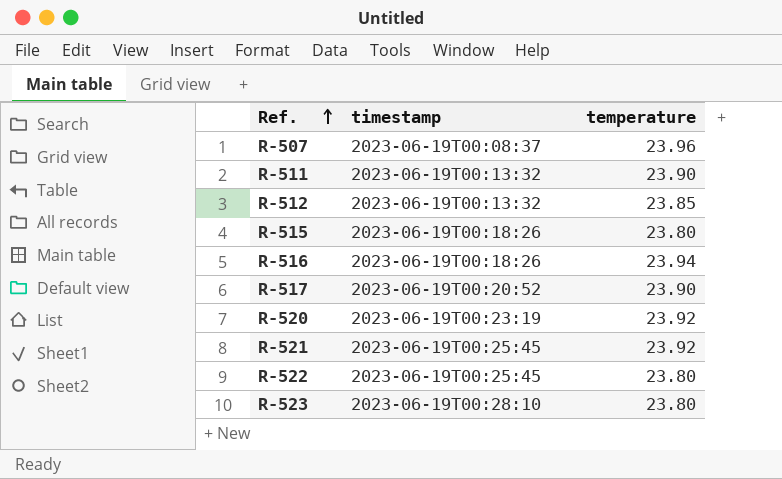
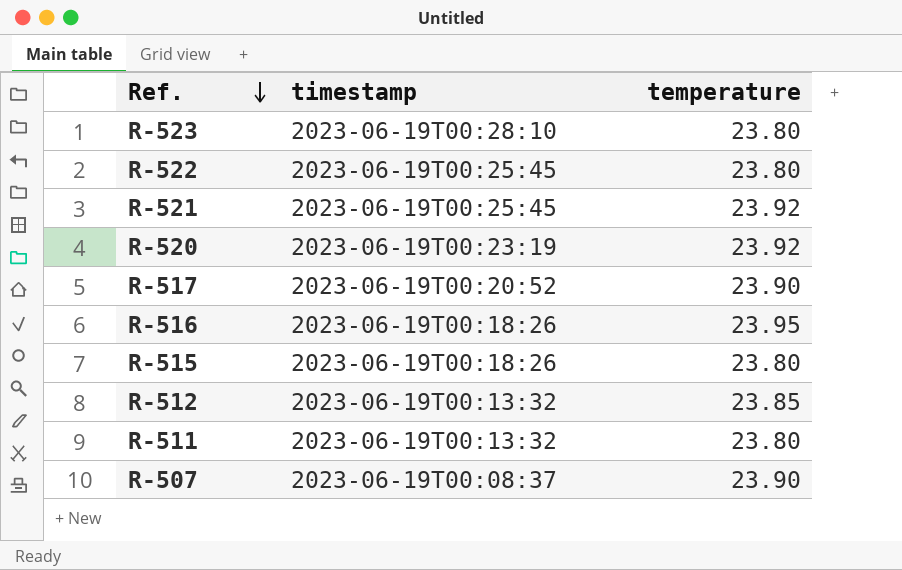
row order: Ref. ascending -> Ref. descending
R-516 | temperature: 23.94 -> 23.95
R-511 | temperature: 23.90 -> 23.80
R-507 | temperature: 23.96 -> 23.90

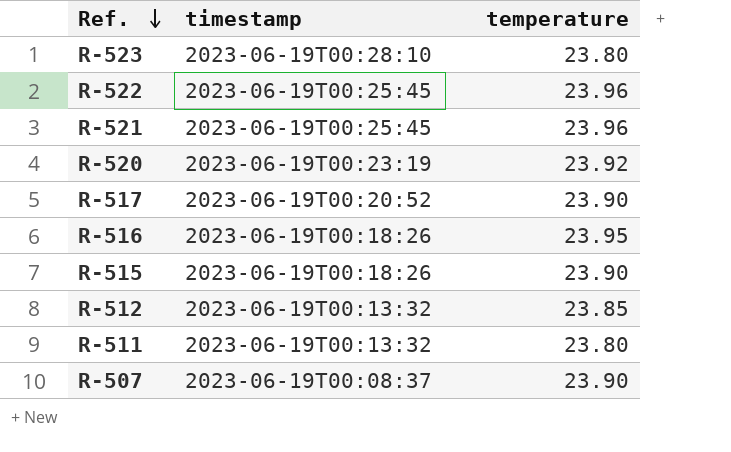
R-522 | temperature: 23.80 -> 23.96
R-521 | temperature: 23.92 -> 23.96
R-515 | temperature: 23.80 -> 23.90

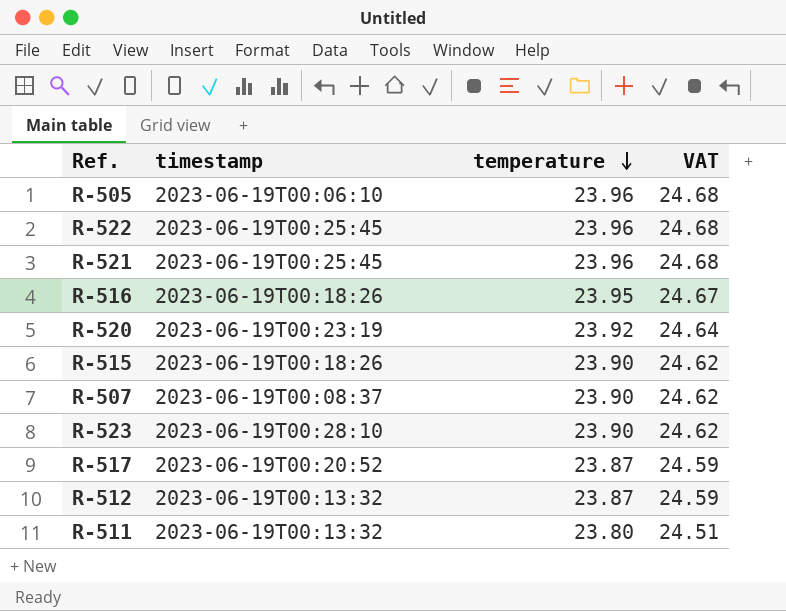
row order: Ref. descending -> temperature descending
column VAT | formula: none -> [temperature] * 1.03
row R-505: none -> 2023-06-19T00:06:10 | 23.96 | 24.68
R-523 | temperature: 23.80 -> 23.90
R-517 | temperature: 23.90 -> 23.87
R-512 | temperature: 23.85 -> 23.87

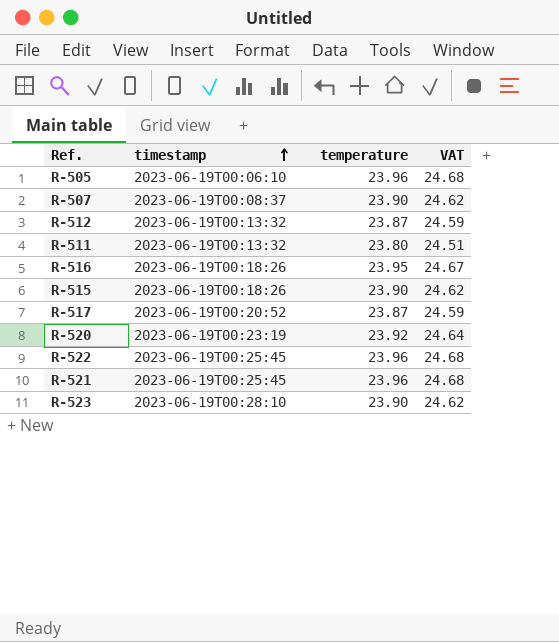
row order: temperature descending -> timestamp ascending

